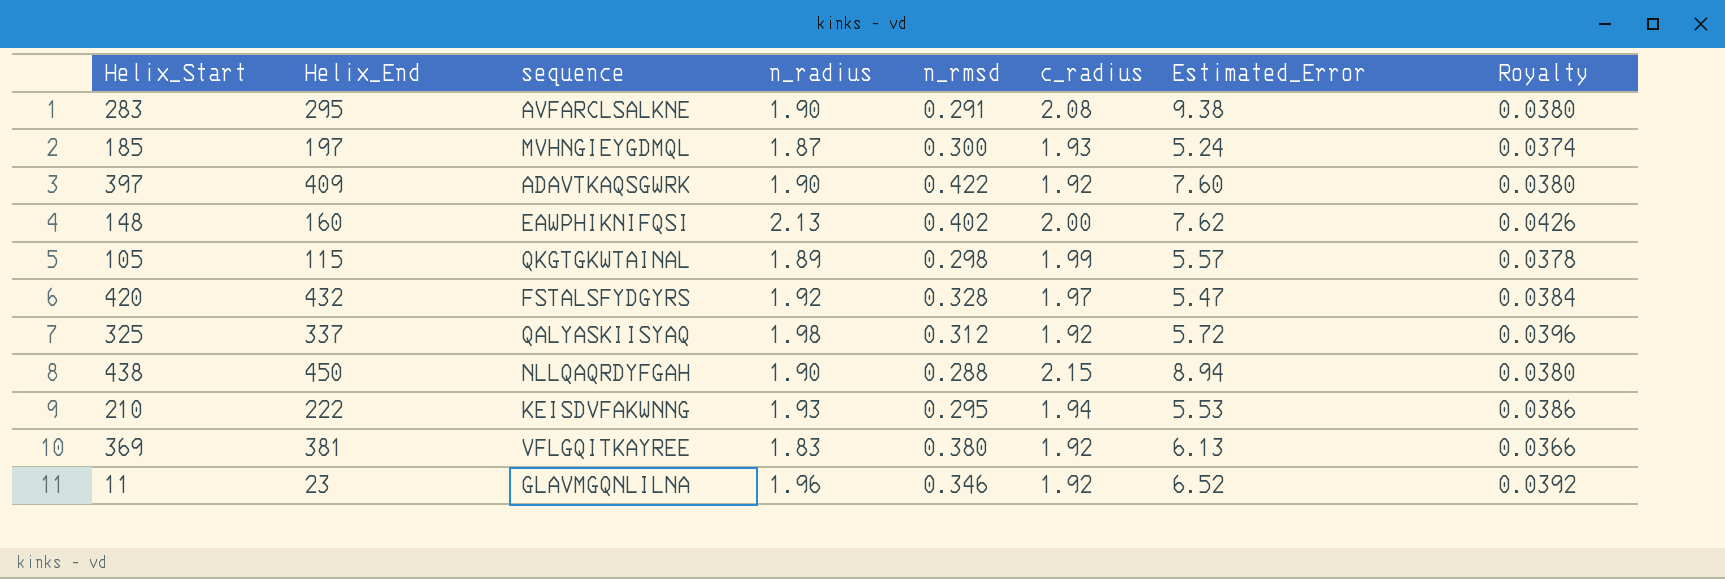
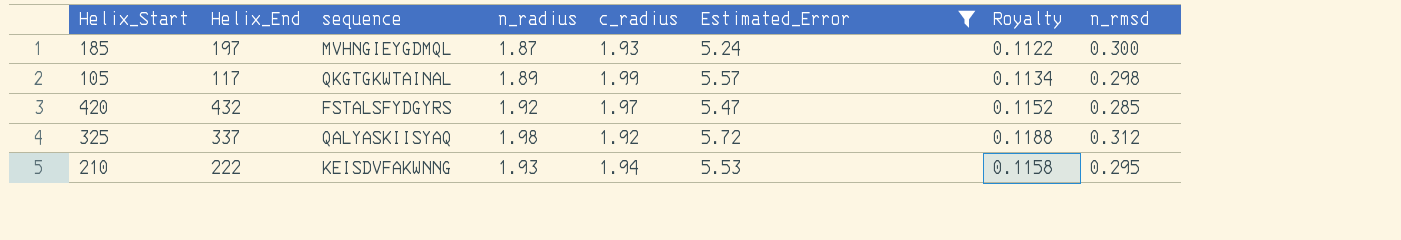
filter: none -> Estimated_Error <= 5.72
column Royalty | formula: [n_radius] * 0.02 -> [n_radius] * 0.06
column n_rmsd | position: 5 -> 8
105 | Helix_End: 115 -> 117
420 | n_rmsd: 0.328 -> 0.285

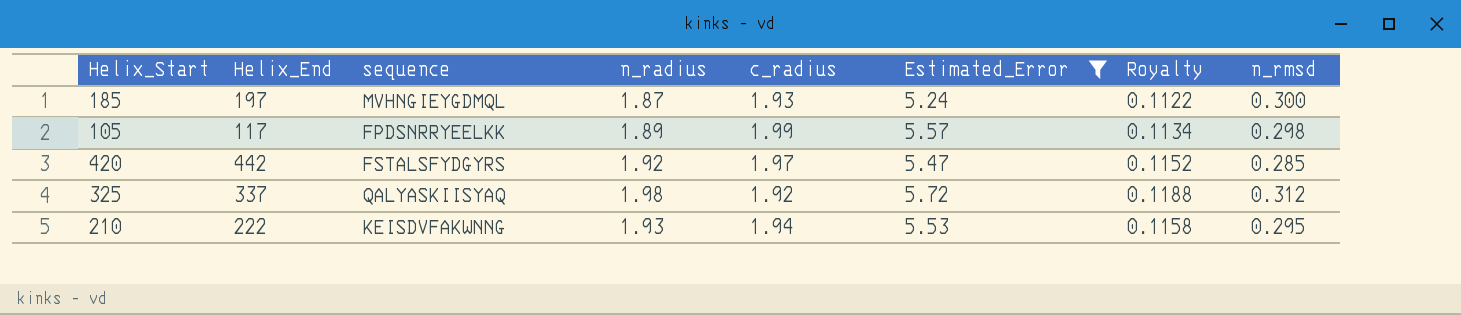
105 | sequence: QKGTGKWTAINAL -> FPDSNRRYEELKK
420 | Helix_End: 432 -> 442

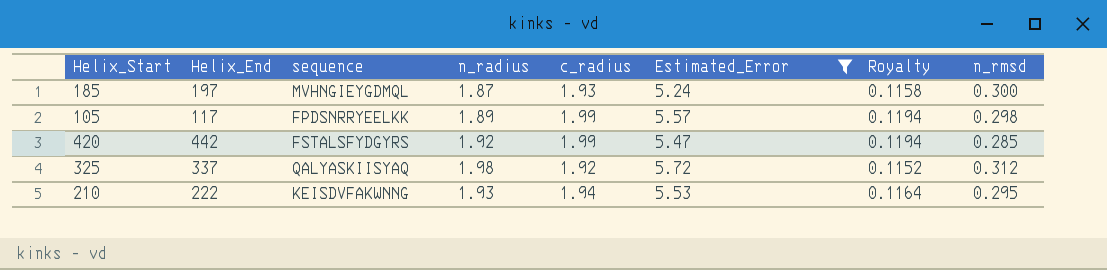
column Royalty | formula: [n_radius] * 0.06 -> [c_radius] * 0.06
420 | c_radius: 1.97 -> 1.99

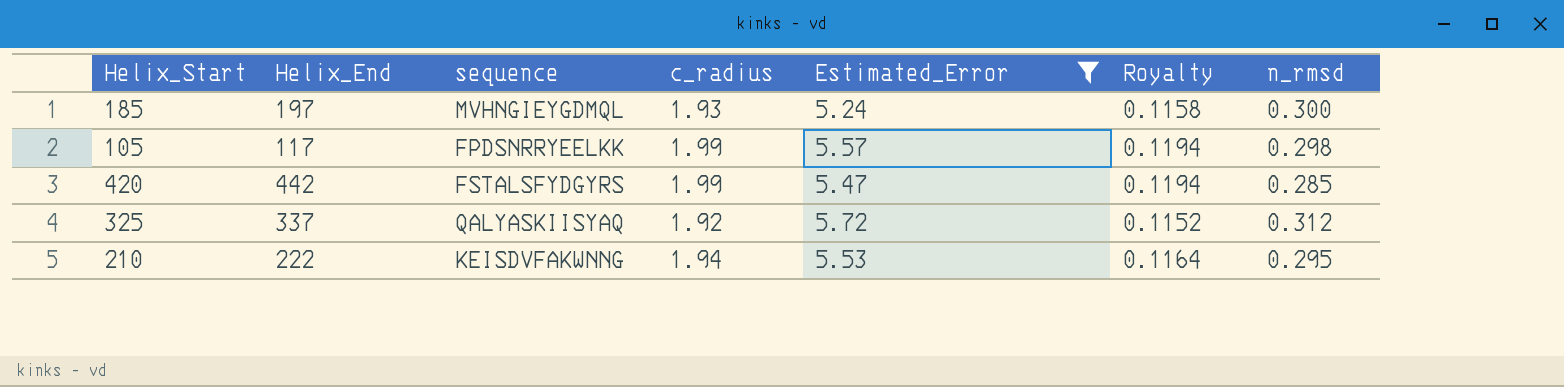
column n_radius | position: 4 -> none

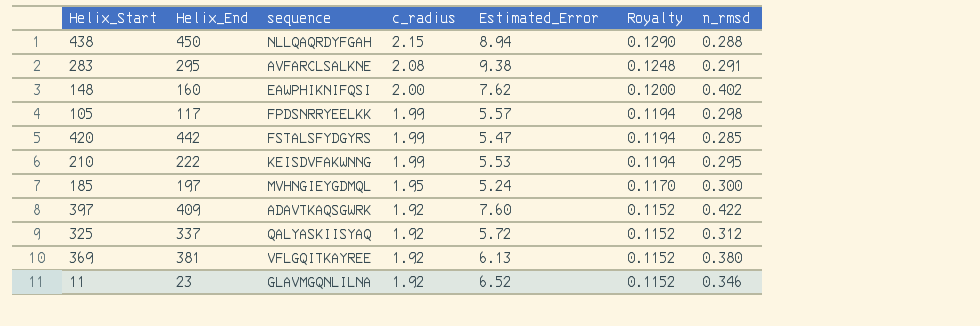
filter: Estimated_Error <= 5.72 -> none
row order: none -> c_radius descending
210 | c_radius: 1.94 -> 1.99
210 | Royalty: 0.1164 -> 0.1194
185 | c_radius: 1.93 -> 1.95
185 | Royalty: 0.1158 -> 0.1170

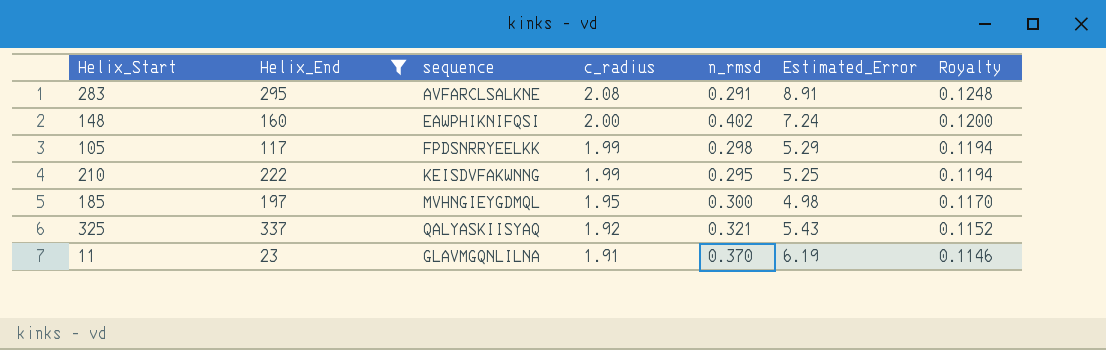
filter: none -> Helix_End <= 337
column n_rmsd | position: 7 -> 5
283 | Estimated_Error: 9.38 -> 8.91
148 | Estimated_Error: 7.62 -> 7.24
105 | Estimated_Error: 5.57 -> 5.29
210 | Estimated_Error: 5.53 -> 5.25
185 | Estimated_Error: 5.24 -> 4.98
325 | n_rmsd: 0.312 -> 0.321
325 | Estimated_Error: 5.72 -> 5.43
11 | c_radius: 1.92 -> 1.91
11 | n_rmsd: 0.346 -> 0.370
11 | Estimated_Error: 6.52 -> 6.19
11 | Royalty: 0.1152 -> 0.1146

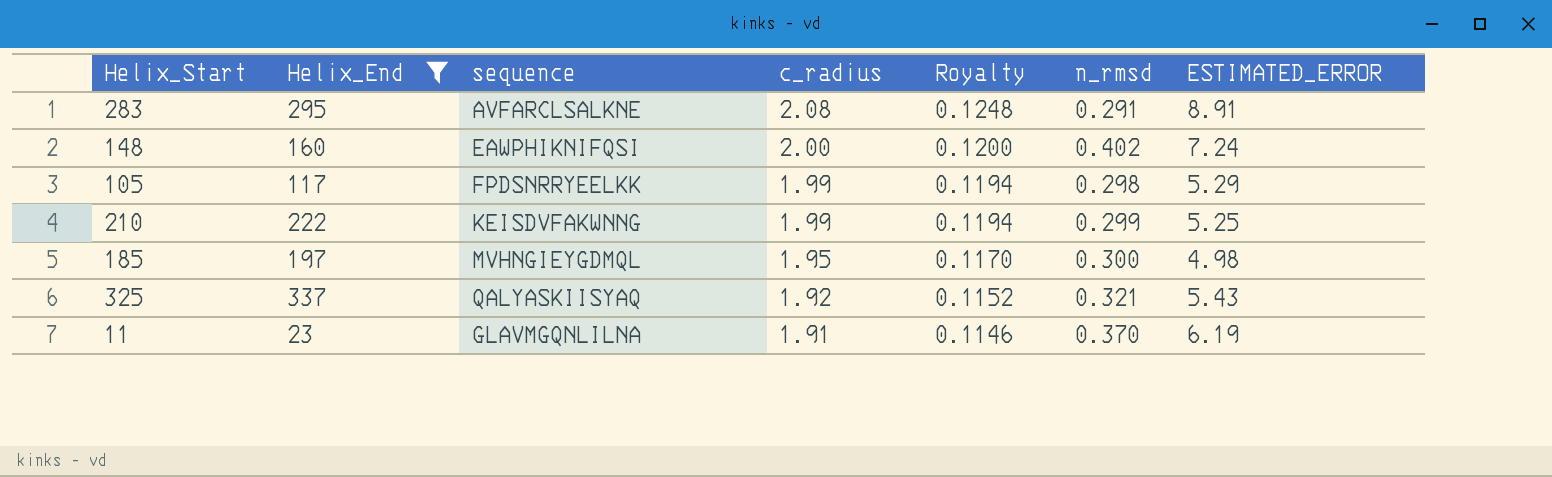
column Royalty | position: 7 -> 5
column name: Estimated_Error -> ESTIMATED_ERROR
210 | n_rmsd: 0.295 -> 0.299

